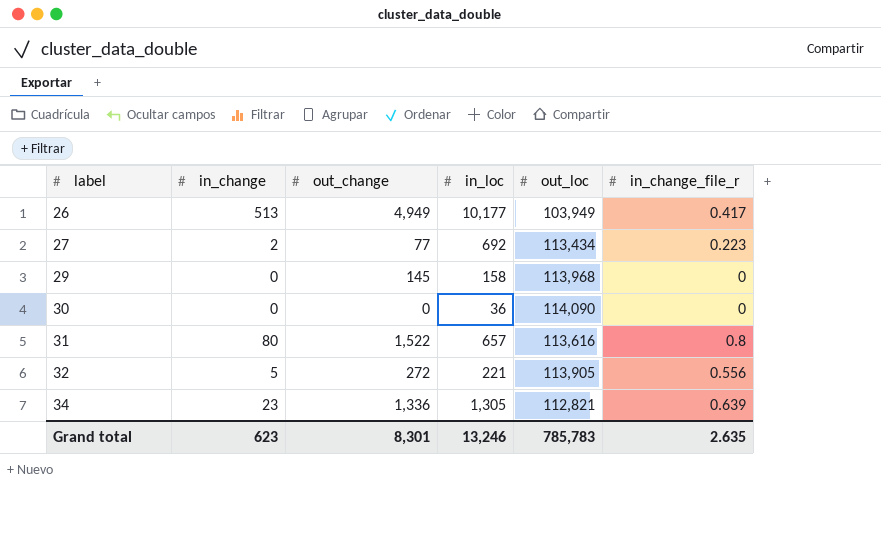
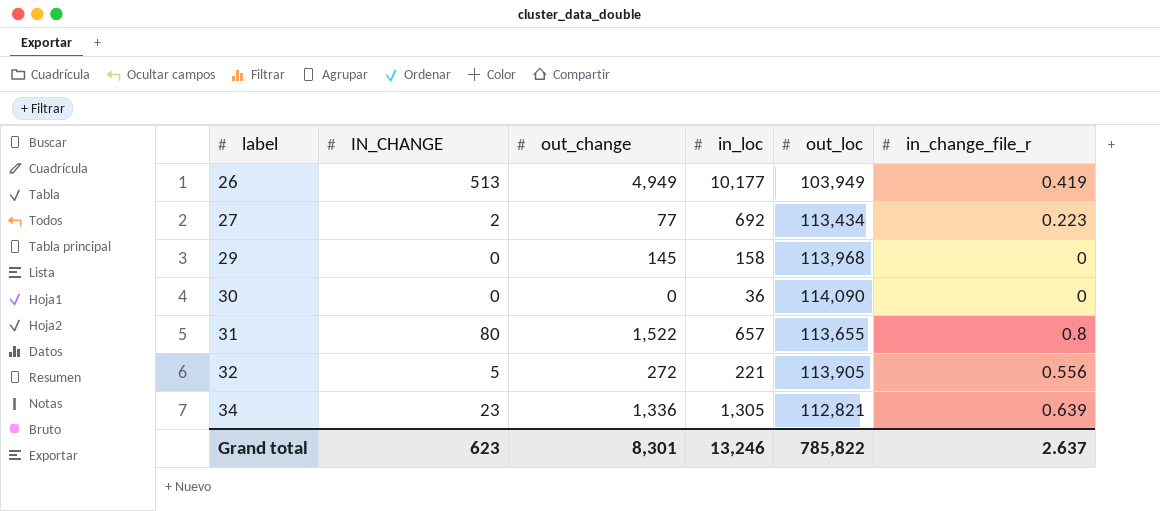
column name: in_change -> IN_CHANGE
26 | in_change_file_r: 0.417 -> 0.419
31 | out_loc: 113,616 -> 113,655
Grand total | out_loc: 785,783 -> 785,822
Grand total | in_change_file_r: 2.635 -> 2.637

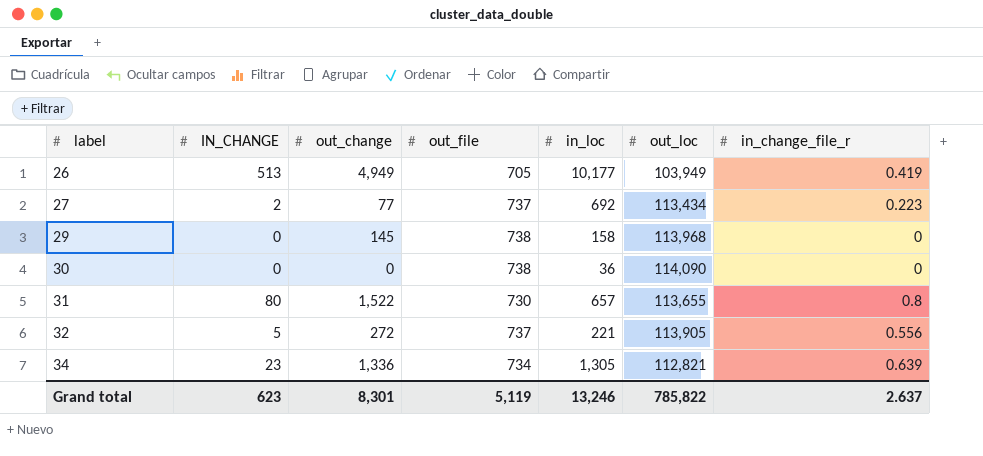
column out_file | position: none -> 4

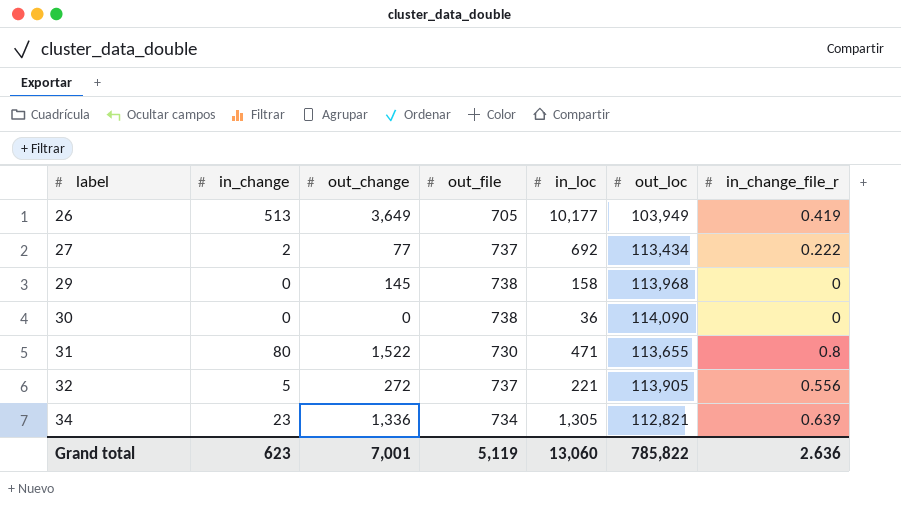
column name: IN_CHANGE -> in_change
26 | out_change: 4,949 -> 3,649
27 | in_change_file_r: 0.223 -> 0.222
31 | in_loc: 657 -> 471
Grand total | out_change: 8,301 -> 7,001
Grand total | in_loc: 13,246 -> 13,060
Grand total | in_change_file_r: 2.637 -> 2.636

